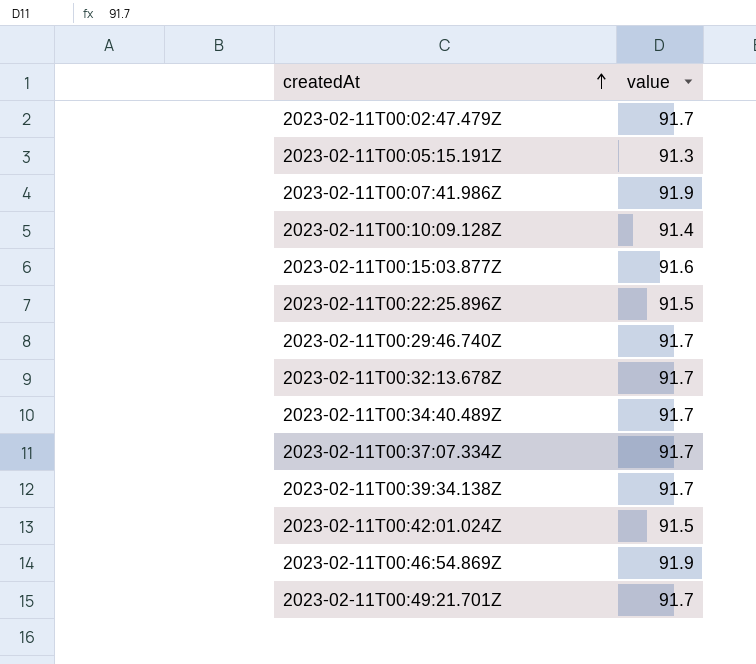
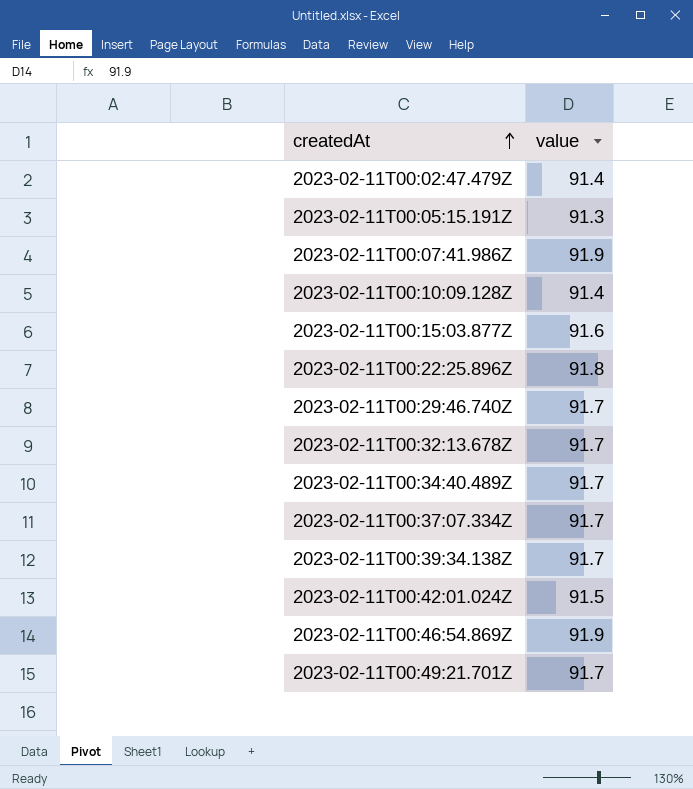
2023-02-11T00:02:47.479Z | value: 91.7 -> 91.4
2023-02-11T00:22:25.896Z | value: 91.5 -> 91.8

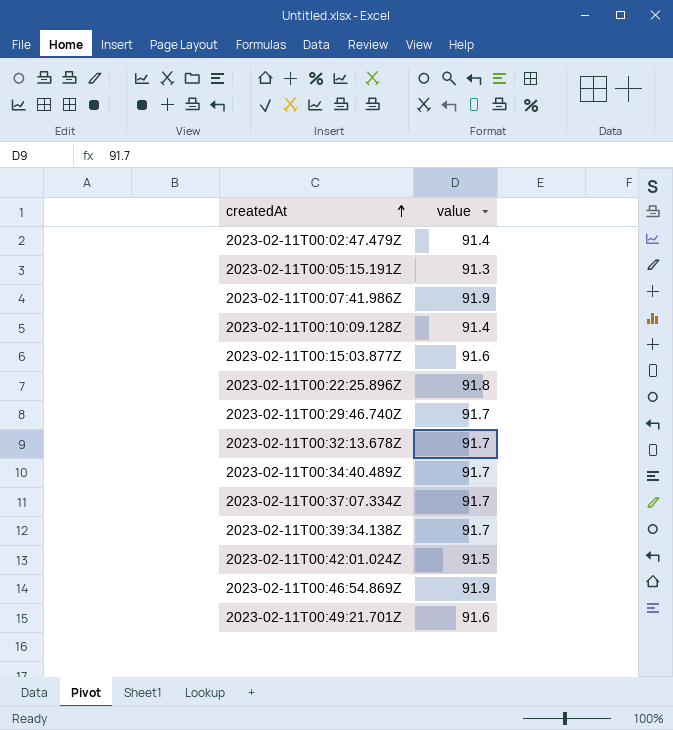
2023-02-11T00:49:21.701Z | value: 91.7 -> 91.6

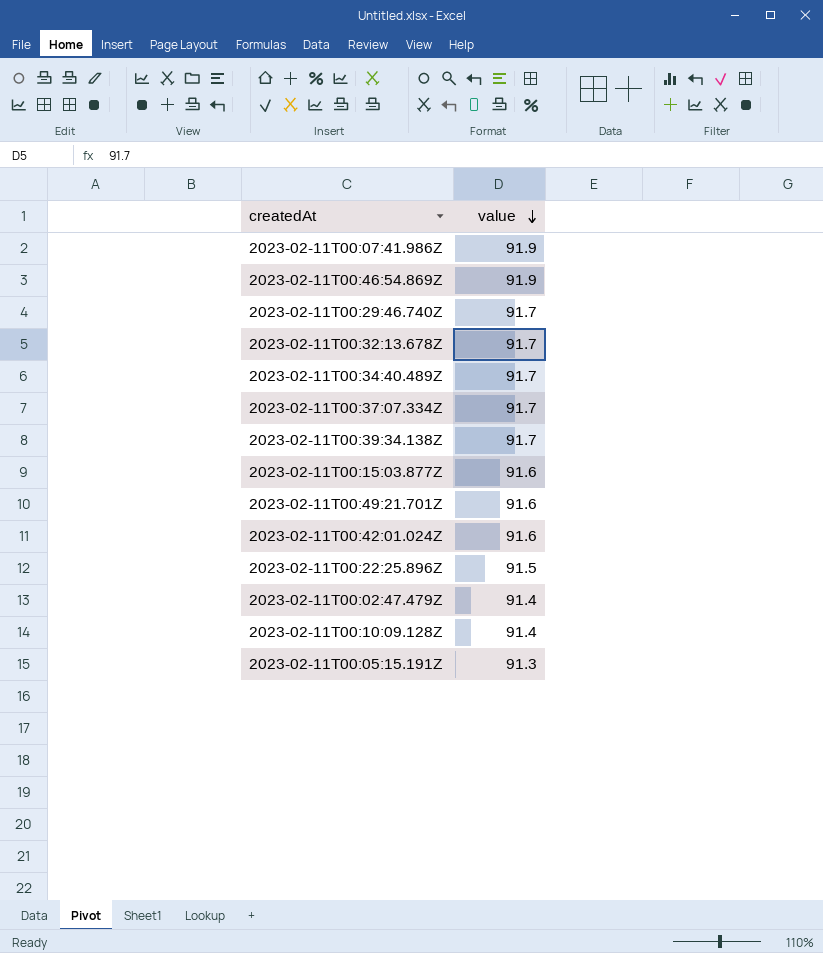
row order: createdAt ascending -> value descending
2023-02-11T00:42:01.024Z | value: 91.5 -> 91.6
2023-02-11T00:22:25.896Z | value: 91.8 -> 91.5

